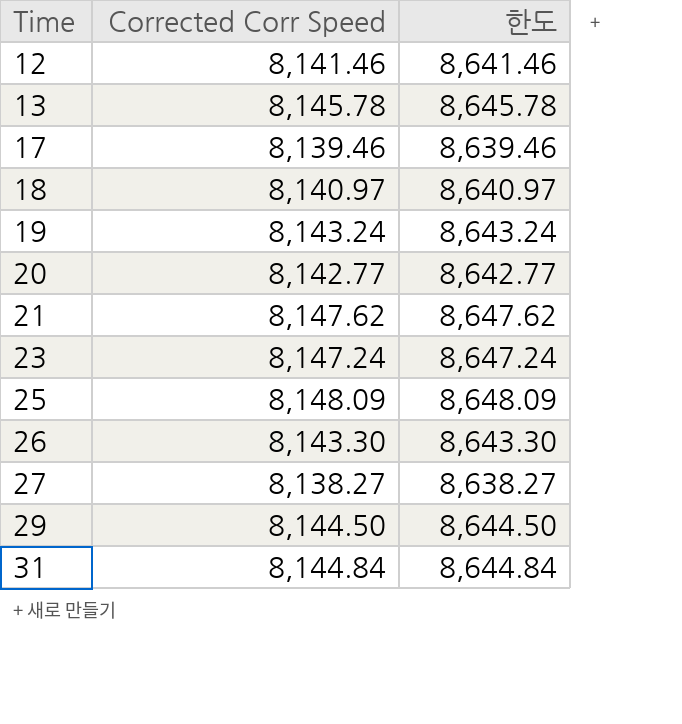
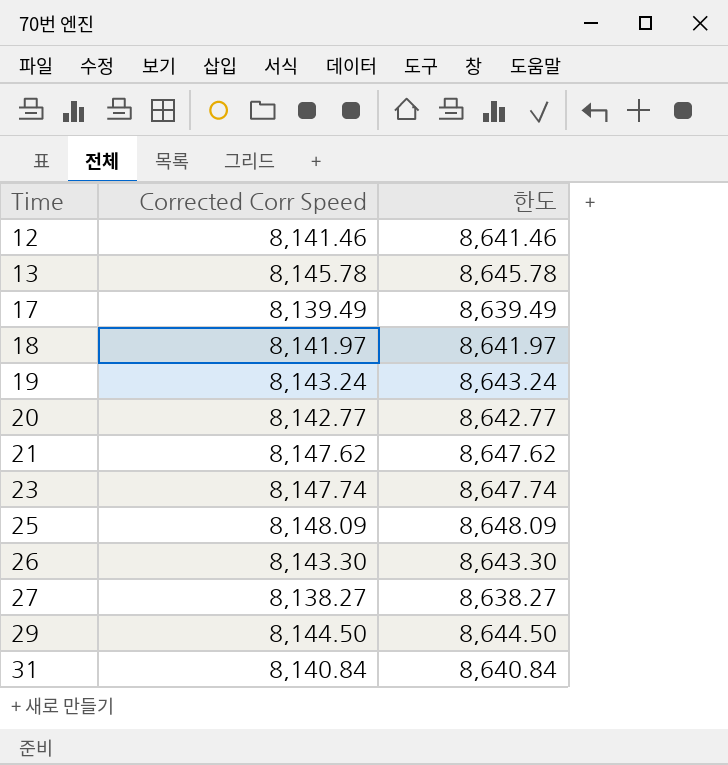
17 | Corrected Corr Speed: 8,139.46 -> 8,139.49
17 | 한도: 8,639.46 -> 8,639.49
18 | Corrected Corr Speed: 8,140.97 -> 8,141.97
18 | 한도: 8,640.97 -> 8,641.97
23 | Corrected Corr Speed: 8,147.24 -> 8,147.74
23 | 한도: 8,647.24 -> 8,647.74
31 | Corrected Corr Speed: 8,144.84 -> 8,140.84
31 | 한도: 8,644.84 -> 8,640.84

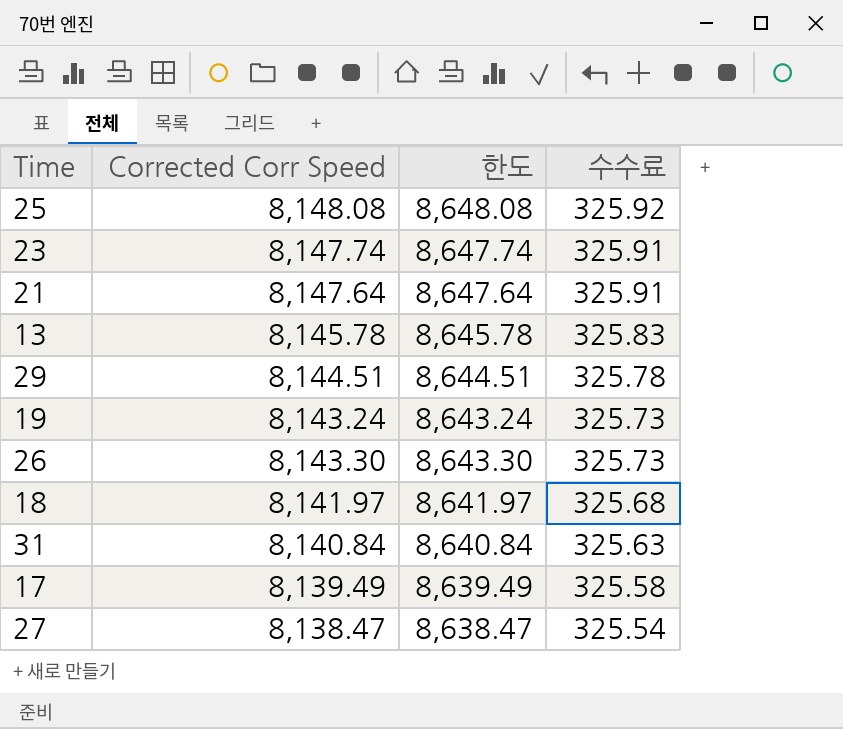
row order: Time ascending -> 수수료 descending
column 수수료 | formula: none -> [Corrected Corr Speed] * 0.04
row 12: 8,141.46 | 8,641.46 -> none
row 20: 8,142.77 | 8,642.77 -> none
25 | Corrected Corr Speed: 8,148.09 -> 8,148.08
25 | 한도: 8,648.09 -> 8,648.08
21 | Corrected Corr Speed: 8,147.62 -> 8,147.64
21 | 한도: 8,647.62 -> 8,647.64
29 | Corrected Corr Speed: 8,144.50 -> 8,144.51
29 | 한도: 8,644.50 -> 8,644.51
27 | Corrected Corr Speed: 8,138.27 -> 8,138.47
27 | 한도: 8,638.27 -> 8,638.47

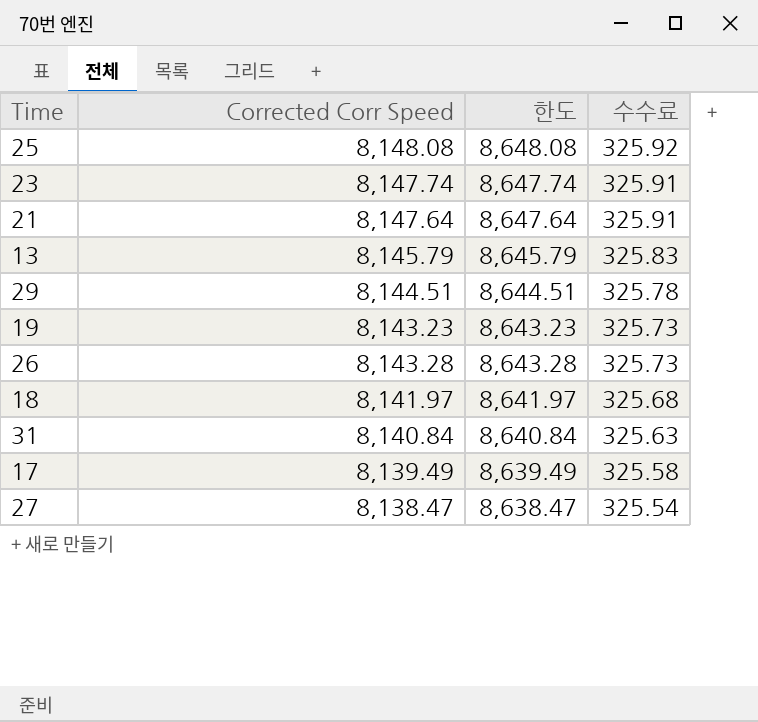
13 | Corrected Corr Speed: 8,145.78 -> 8,145.79
13 | 한도: 8,645.78 -> 8,645.79
19 | Corrected Corr Speed: 8,143.24 -> 8,143.23
19 | 한도: 8,643.24 -> 8,643.23
26 | Corrected Corr Speed: 8,143.30 -> 8,143.28
26 | 한도: 8,643.30 -> 8,643.28

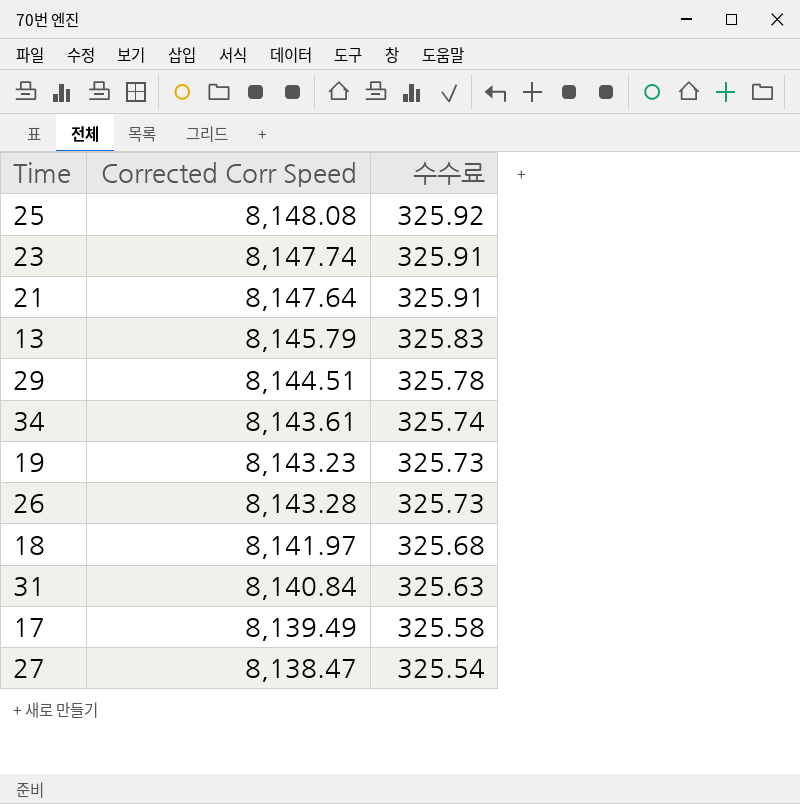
column 한도 | formula: [Corrected Corr Speed] + 500 -> none
row 34: none -> 8,143.61 | 325.74

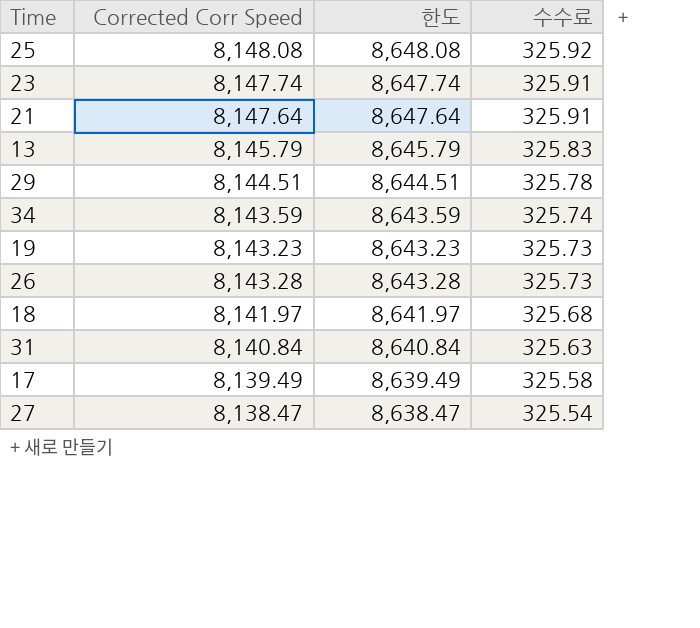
column 한도 | formula: none -> [Corrected Corr Speed] + 500
34 | Corrected Corr Speed: 8,143.61 -> 8,143.59

